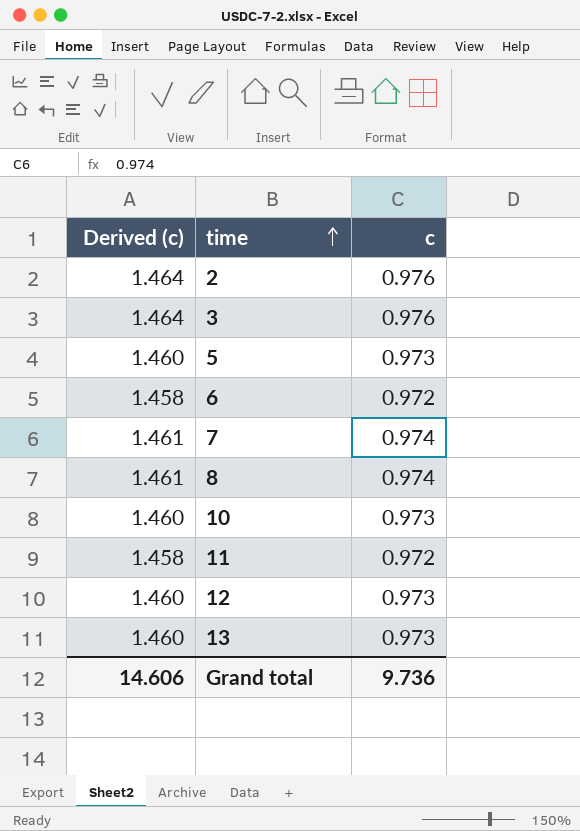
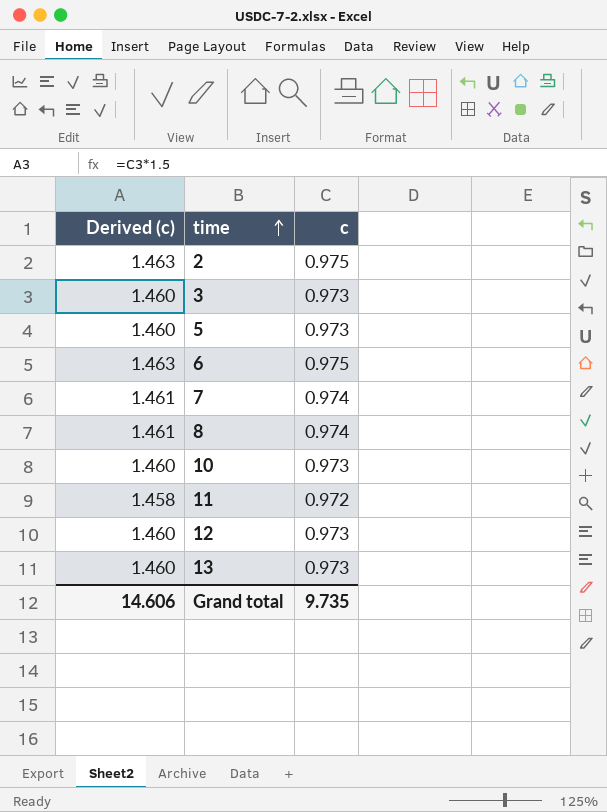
2 | Derived (c): 1.464 -> 1.463
2 | c: 0.976 -> 0.975
3 | Derived (c): 1.464 -> 1.460
3 | c: 0.976 -> 0.973
6 | Derived (c): 1.458 -> 1.463
6 | c: 0.972 -> 0.975
Grand total | c: 9.736 -> 9.735

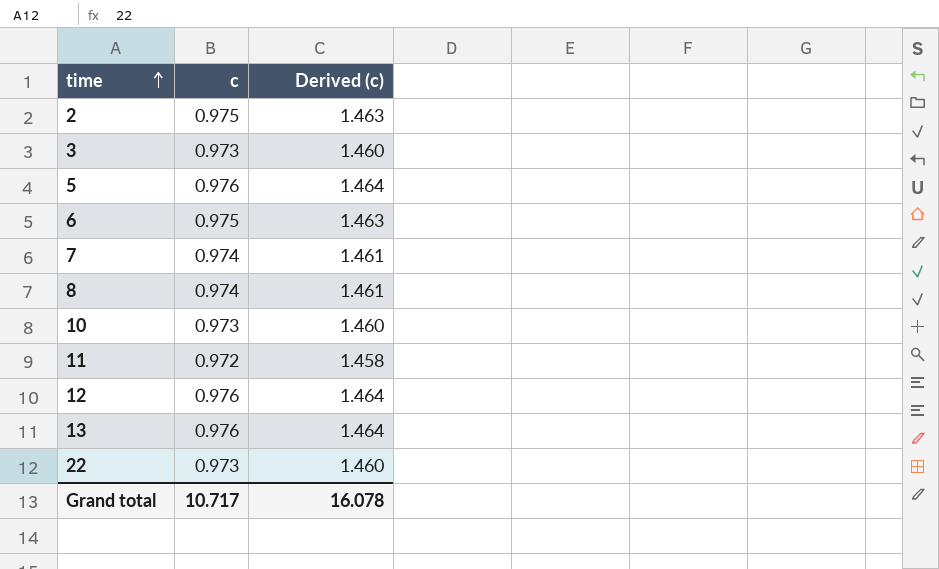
column Derived (c) | position: 1 -> 3
5 | c: 0.973 -> 0.976
5 | Derived (c): 1.460 -> 1.464
12 | c: 0.973 -> 0.976
12 | Derived (c): 1.460 -> 1.464
13 | c: 0.973 -> 0.976
13 | Derived (c): 1.460 -> 1.464
row 22: none -> 0.973 | 1.460
Grand total | c: 9.735 -> 10.717
Grand total | Derived (c): 14.606 -> 16.078

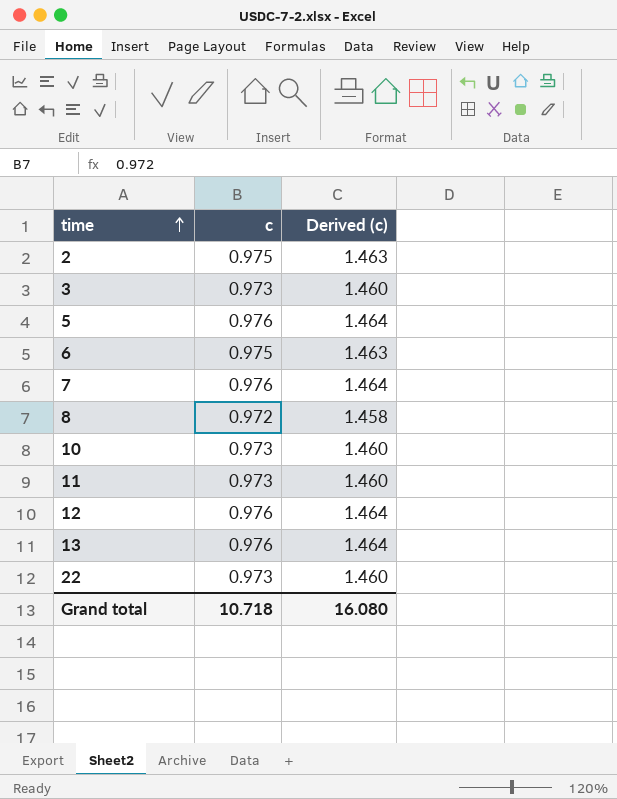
7 | c: 0.974 -> 0.976
7 | Derived (c): 1.461 -> 1.464
8 | c: 0.974 -> 0.972
8 | Derived (c): 1.461 -> 1.458
11 | c: 0.972 -> 0.973
11 | Derived (c): 1.458 -> 1.460
Grand total | c: 10.717 -> 10.718
Grand total | Derived (c): 16.078 -> 16.080

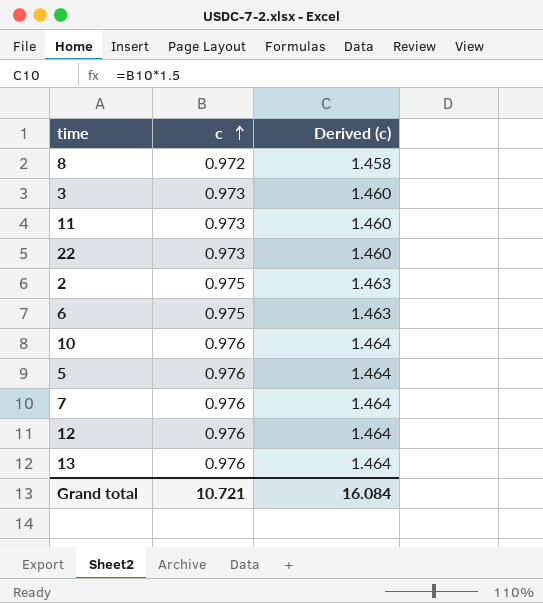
row order: time ascending -> c ascending
10 | c: 0.973 -> 0.976
10 | Derived (c): 1.460 -> 1.464
Grand total | c: 10.718 -> 10.721
Grand total | Derived (c): 16.080 -> 16.084

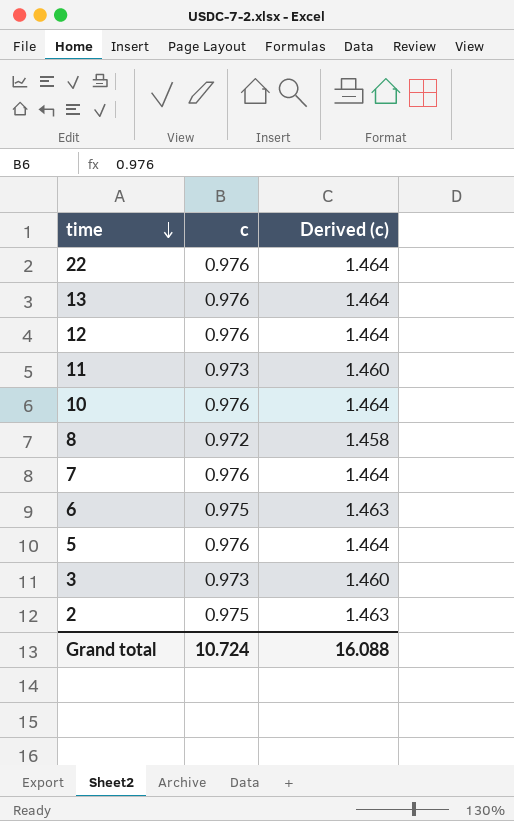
row order: c ascending -> time descending
22 | c: 0.973 -> 0.976
22 | Derived (c): 1.460 -> 1.464
Grand total | c: 10.721 -> 10.724
Grand total | Derived (c): 16.084 -> 16.088

